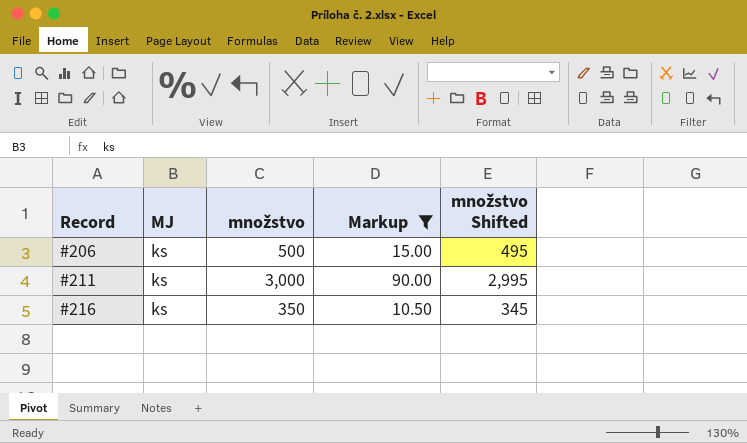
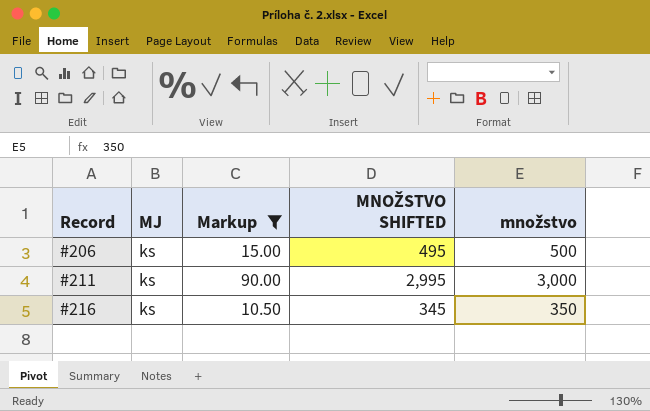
column name: množstvo Shifted -> MNOŽSTVO SHIFTED
column množstvo | position: 3 -> 5

